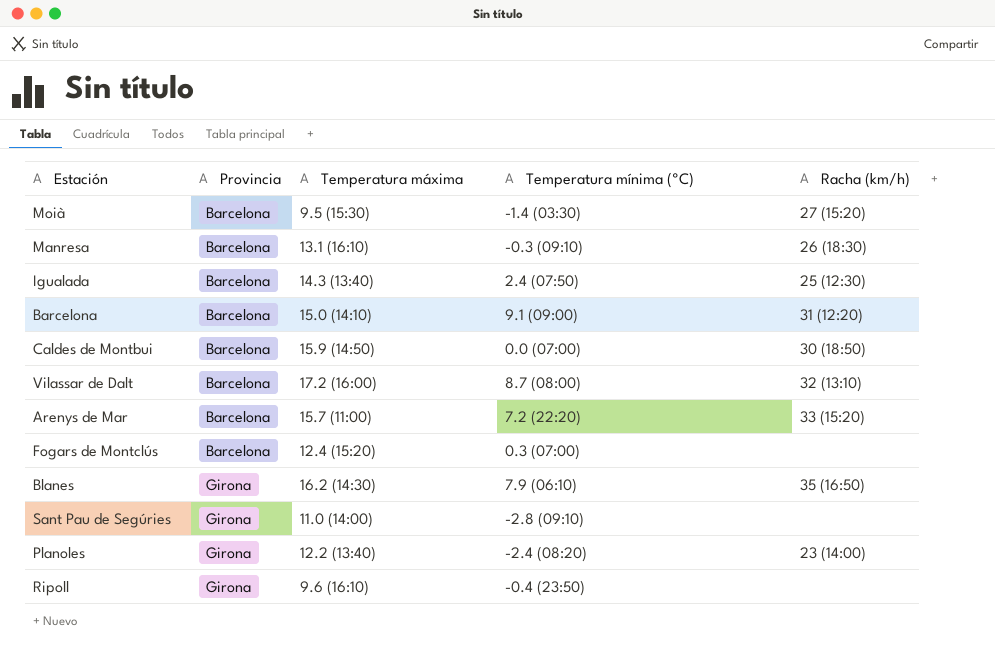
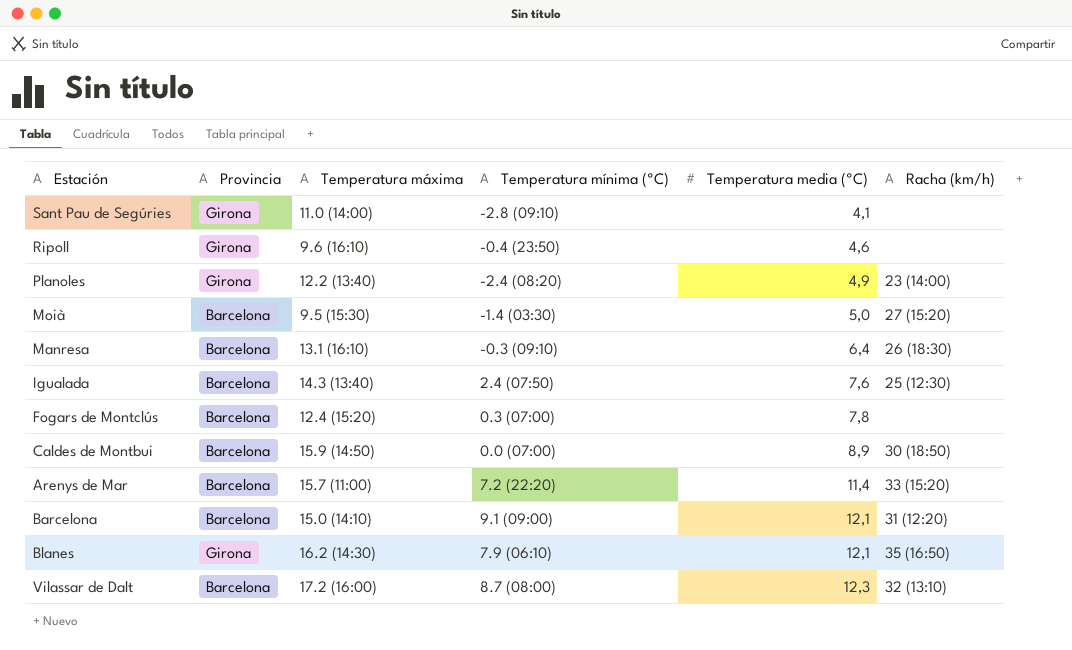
row order: Provincia ascending -> Temperatura media (ºC) ascending
column Temperatura media (ºC) | position: none -> 5

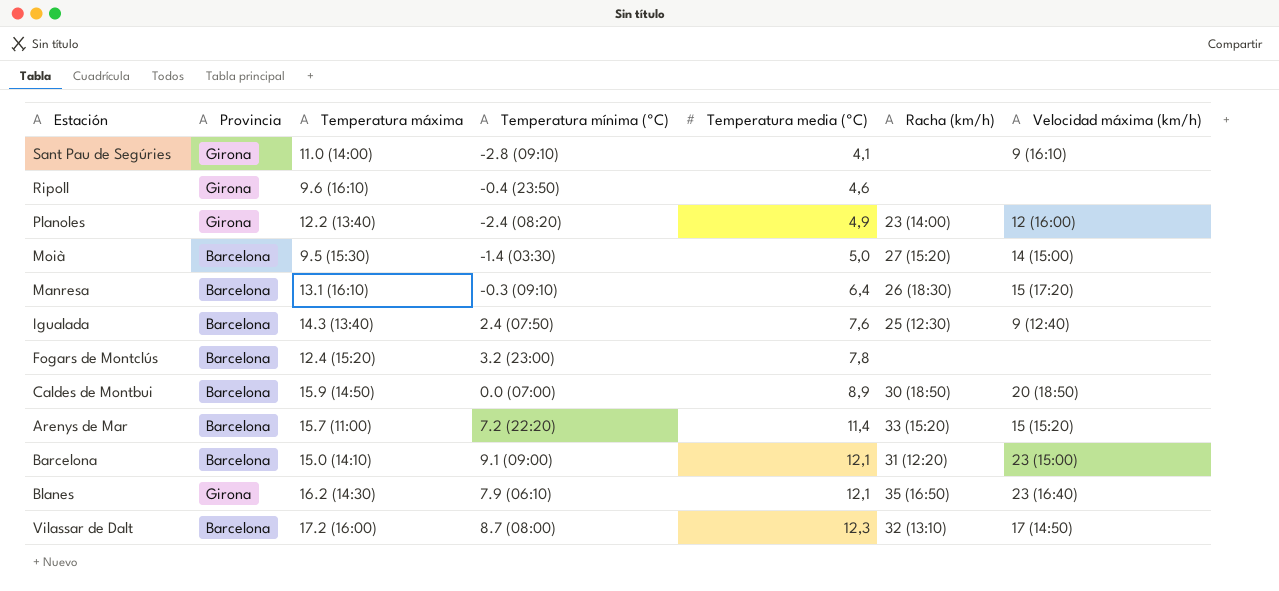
column Velocidad máxima (km/h) | position: none -> 7
Fogars de Montclús | Temperatura mínima (ºC): 0.3 (07:00) -> 3.2 (23:00)

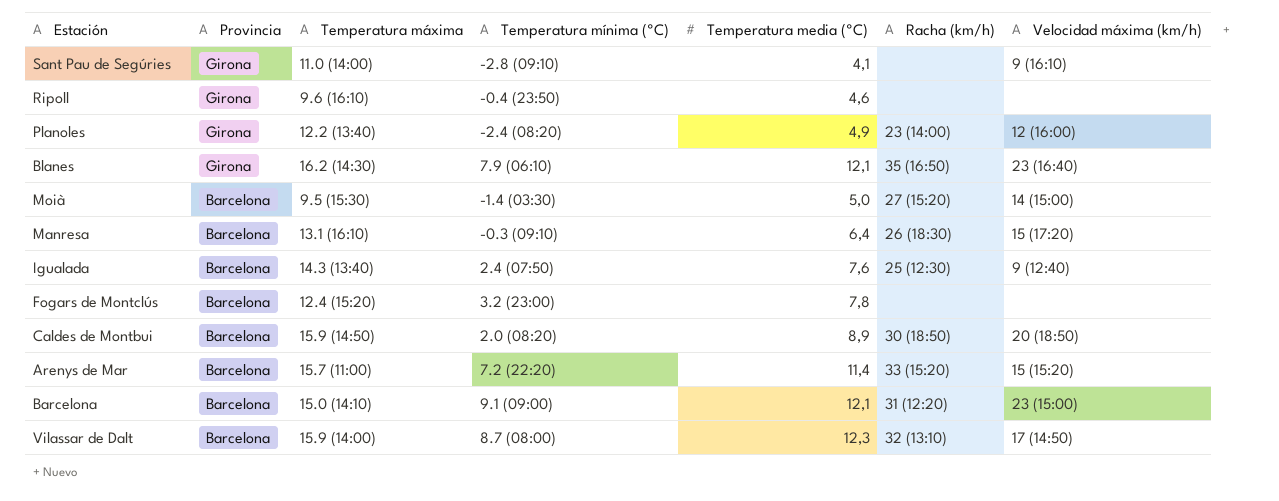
row order: Temperatura media (ºC) ascending -> Provincia descending
Caldes de Montbui | Temperatura mínima (ºC): 0.0 (07:00) -> 2.0 (08:20)
Vilassar de Dalt | Temperatura máxima: 17.2 (16:00) -> 15.9 (14:00)

